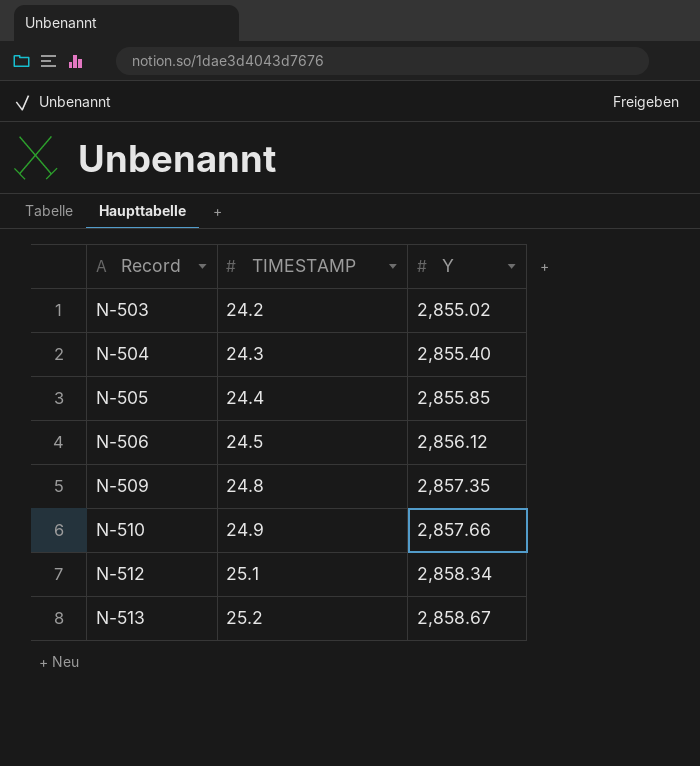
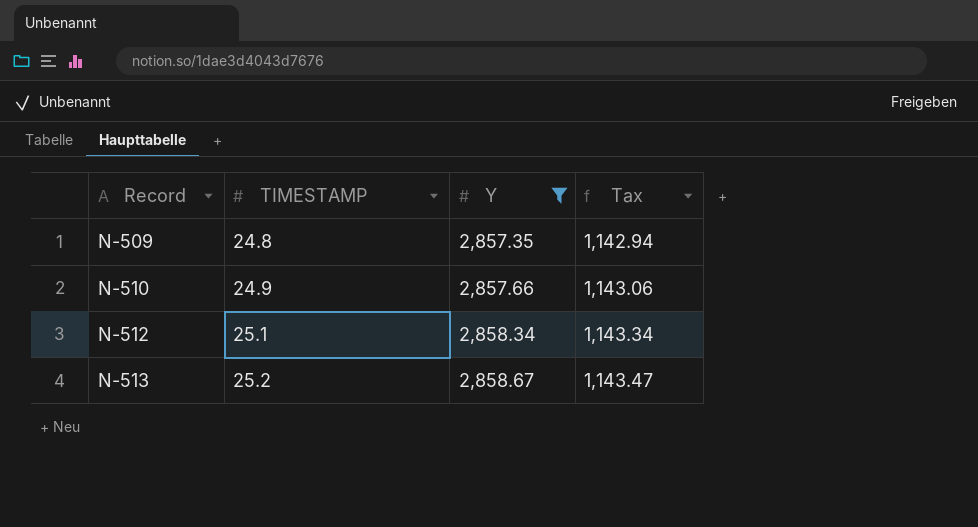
filter: none -> Y >= 2,857.35
column Tax | formula: none -> [Y] * 0.4

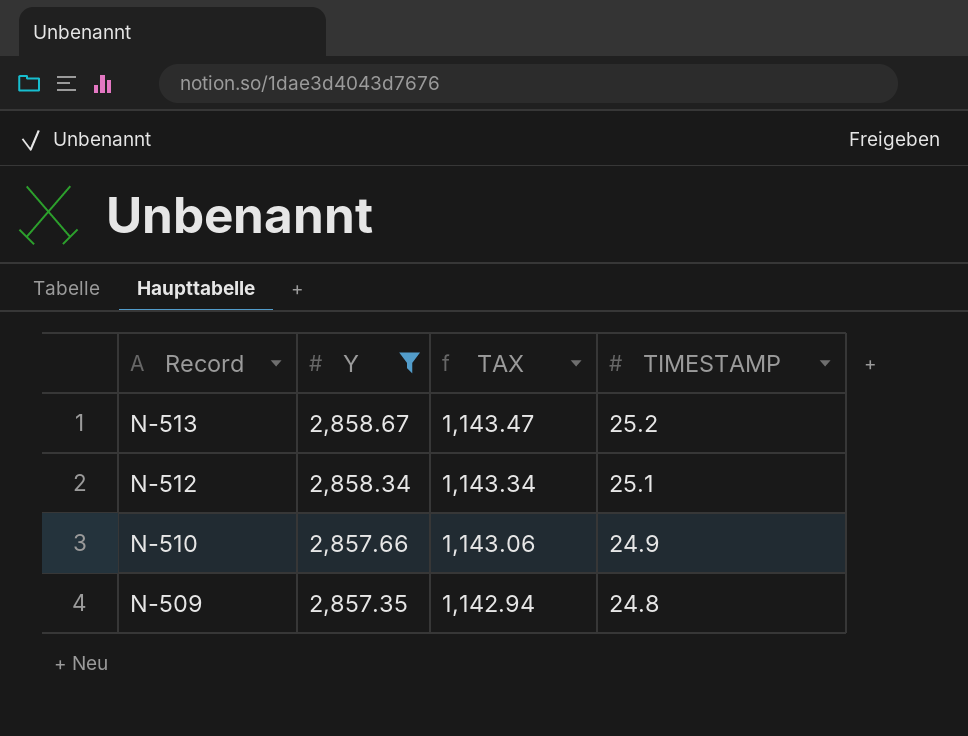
row order: Record ascending -> Record descending
column name: Tax -> TAX
column TIMESTAMP | position: 2 -> 4

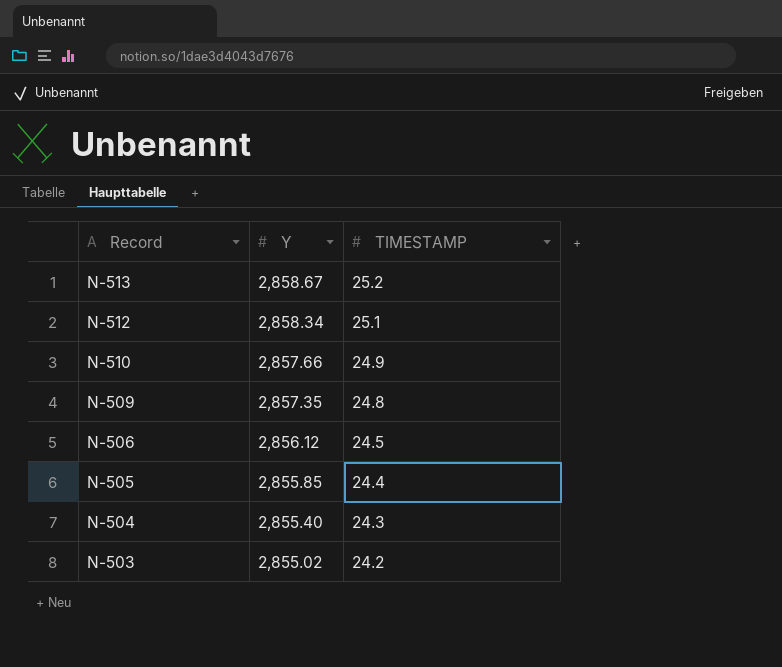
filter: Y >= 2,857.35 -> none
column TAX | formula: [Y] * 0.4 -> none

